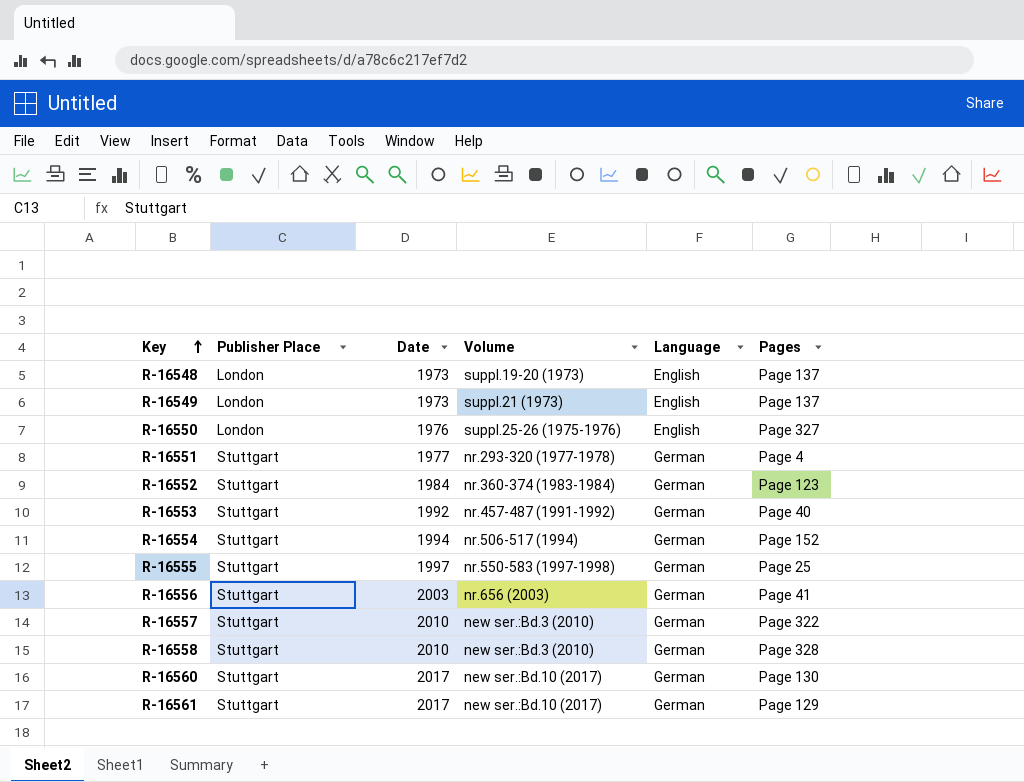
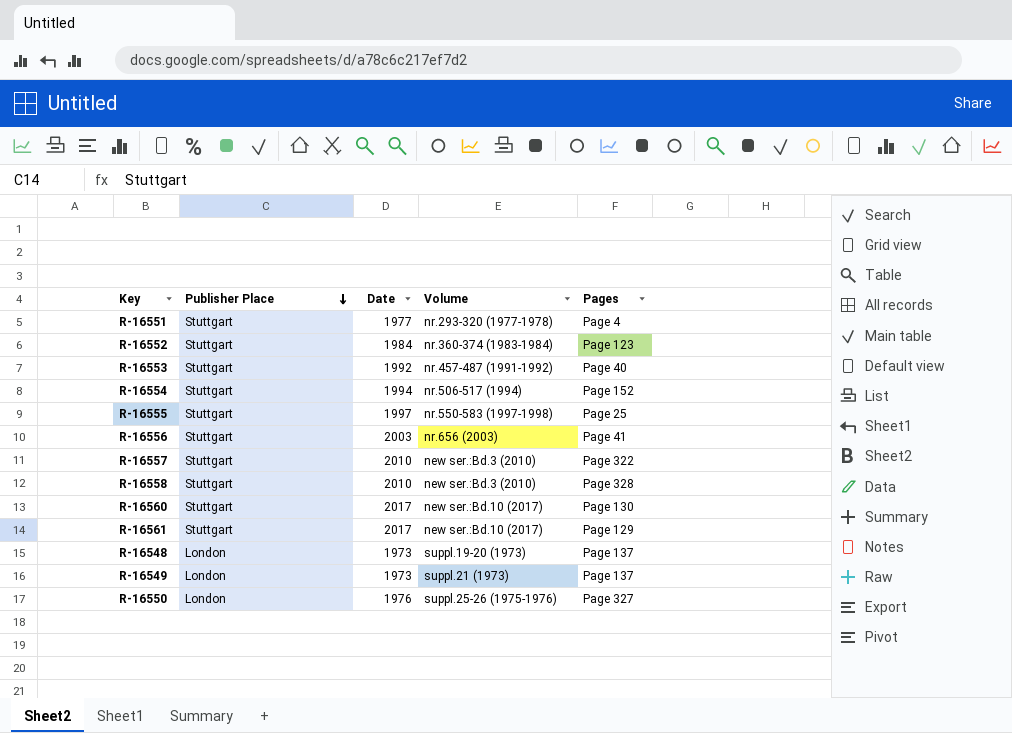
row order: Key ascending -> Publisher Place descending
column Language | position: 5 -> none

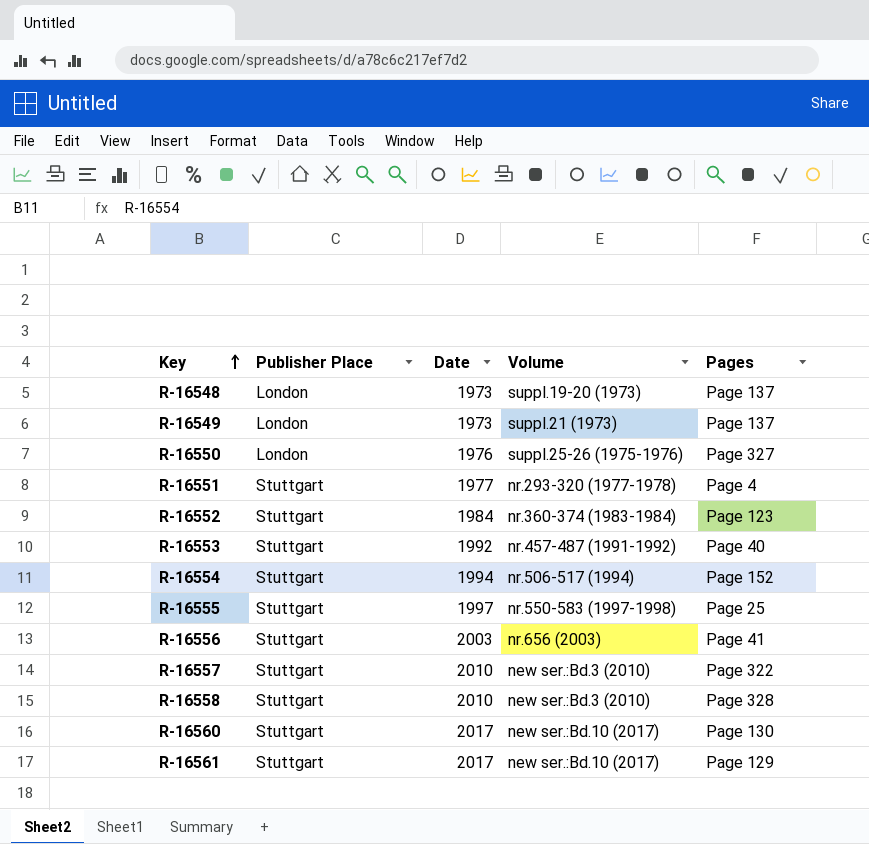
row order: Publisher Place descending -> Key ascending

